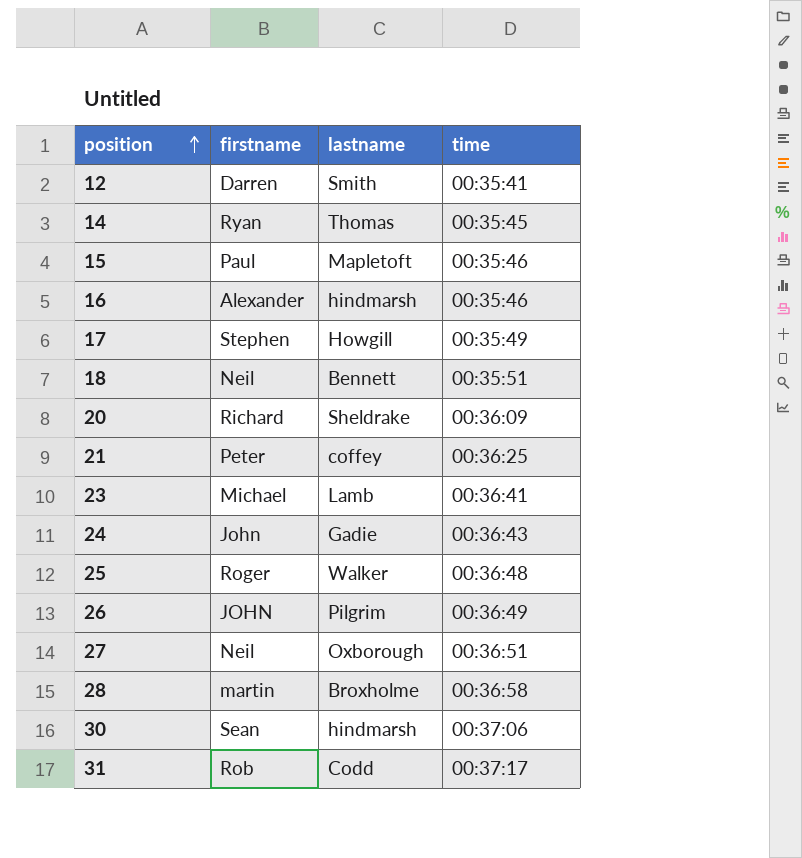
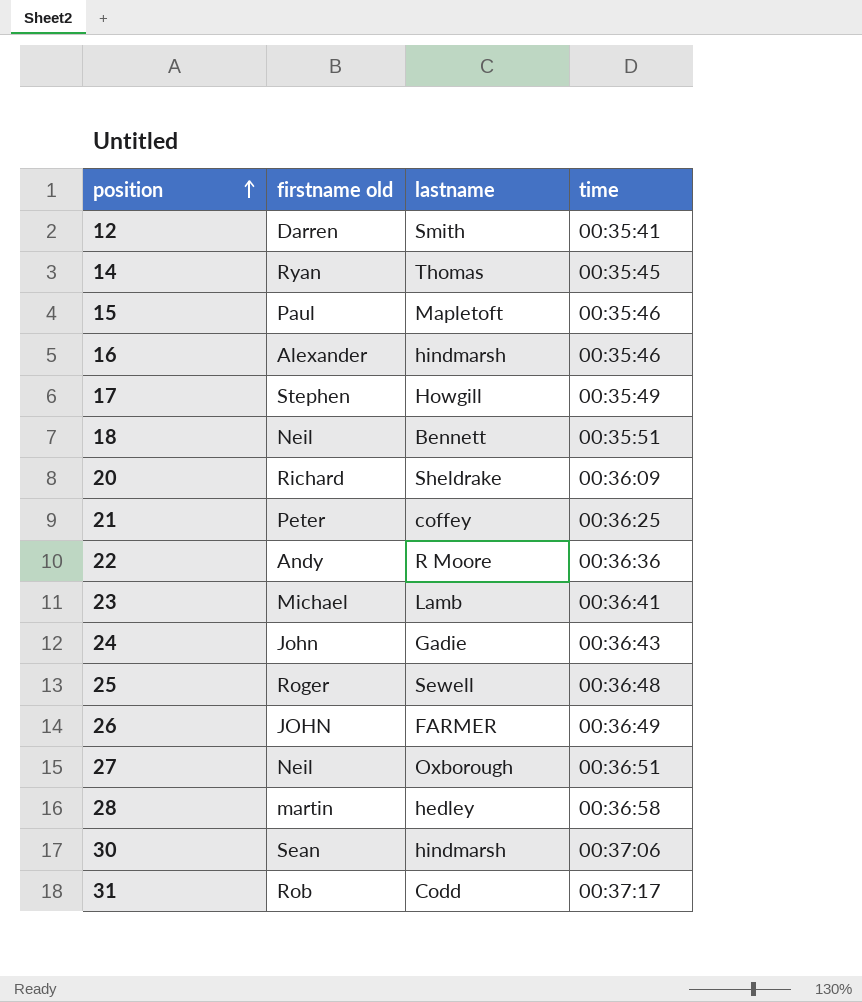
column name: firstname -> firstname old
row 22: none -> Andy | R Moore | 00:36:36
25 | lastname: Walker -> Sewell
26 | lastname: Pilgrim -> FARMER
28 | lastname: Broxholme -> hedley

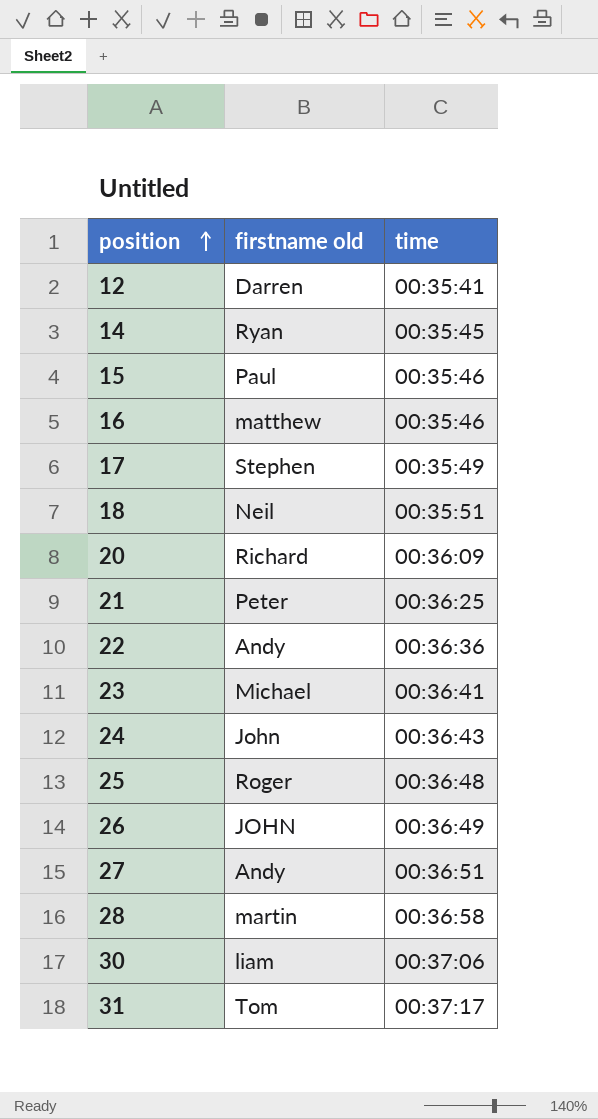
column lastname | position: 3 -> none
16 | firstname old: Alexander -> matthew
27 | firstname old: Neil -> Andy
30 | firstname old: Sean -> liam
31 | firstname old: Rob -> Tom

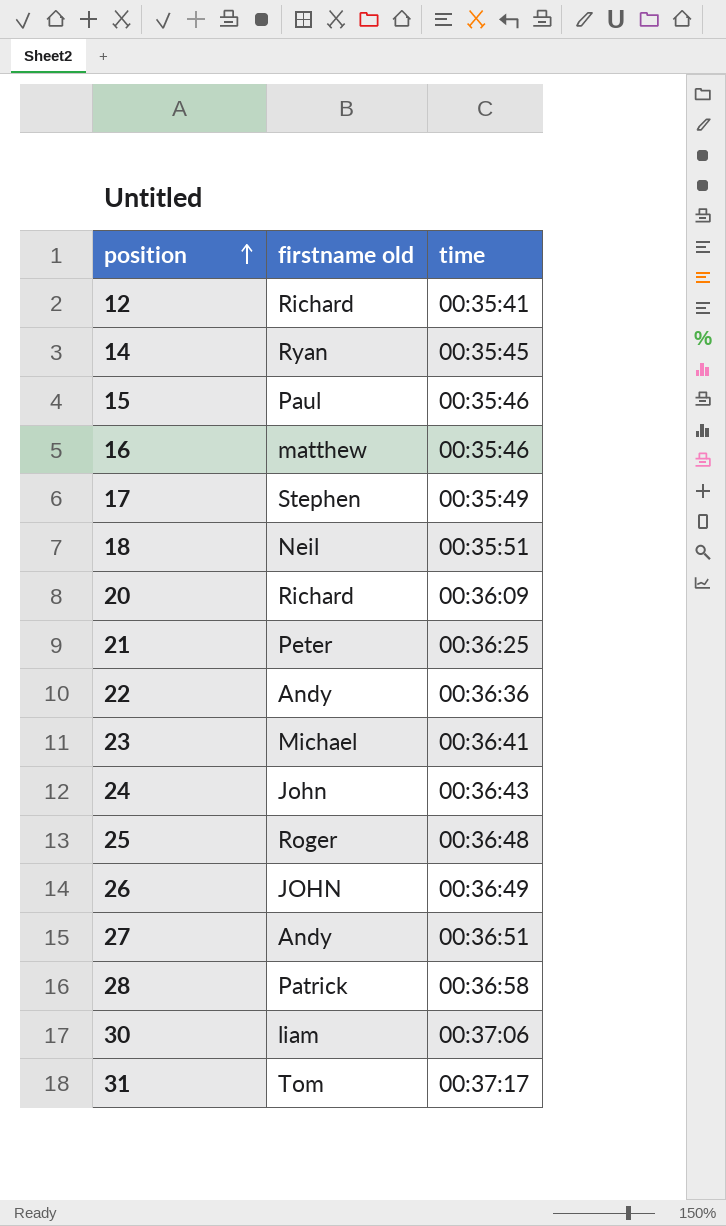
12 | firstname old: Darren -> Richard
28 | firstname old: martin -> Patrick

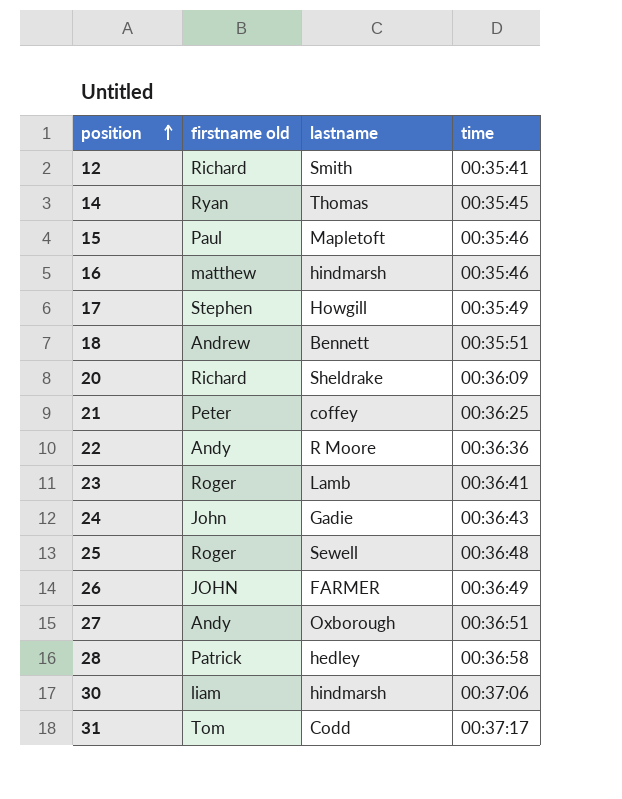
column lastname | position: none -> 3
18 | firstname old: Neil -> Andrew
23 | firstname old: Michael -> Roger

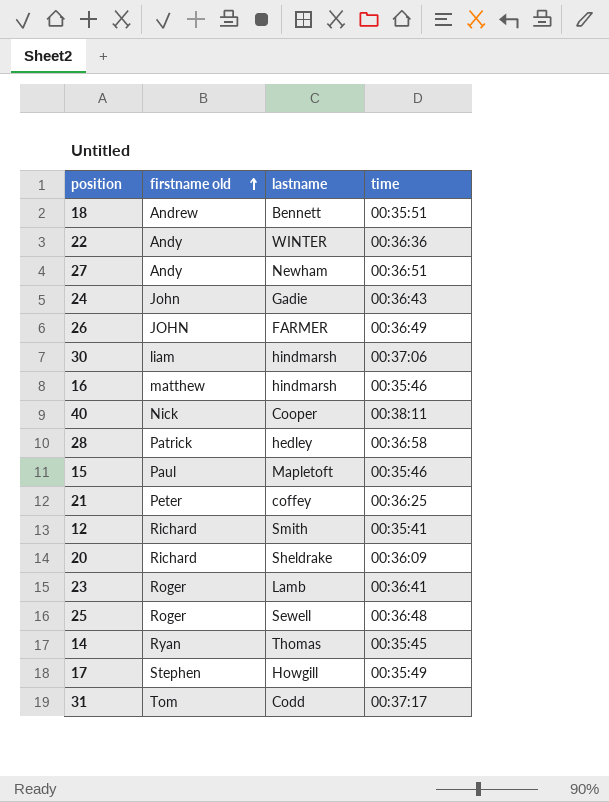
row order: position ascending -> firstname old ascending
22 | lastname: R Moore -> WINTER
27 | lastname: Oxborough -> Newham
row 40: none -> Nick | Cooper | 00:38:11

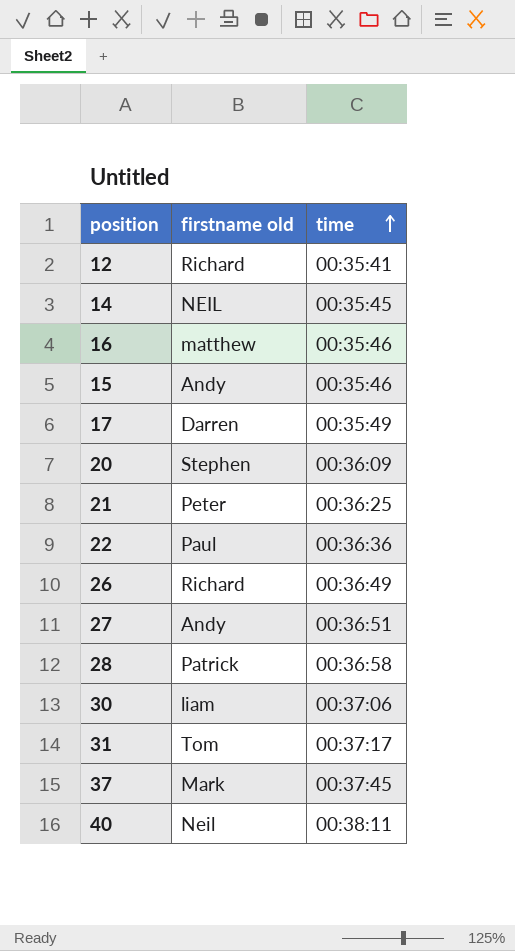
row order: firstname old ascending -> time ascending
column lastname | position: 3 -> none
row 18: Andrew | Bennett | 00:35:51 -> none
row 24: John | Gadie | 00:36:43 -> none
row 23: Roger | Lamb | 00:36:41 -> none
row 25: Roger | Sewell | 00:36:48 -> none
14 | firstname old: Ryan -> NEIL
15 | firstname old: Paul -> Andy
17 | firstname old: Stephen -> Darren
20 | firstname old: Richard -> Stephen
22 | firstname old: Andy -> Paul
26 | firstname old: JOHN -> Richard
row 37: none -> Mark | 00:37:45
40 | firstname old: Nick -> Neil

